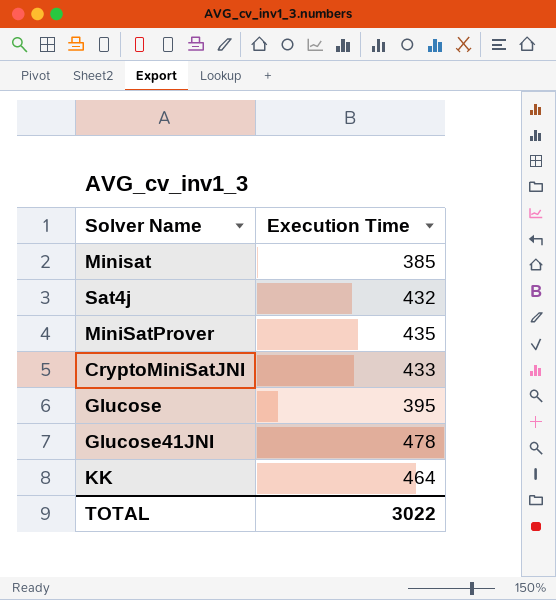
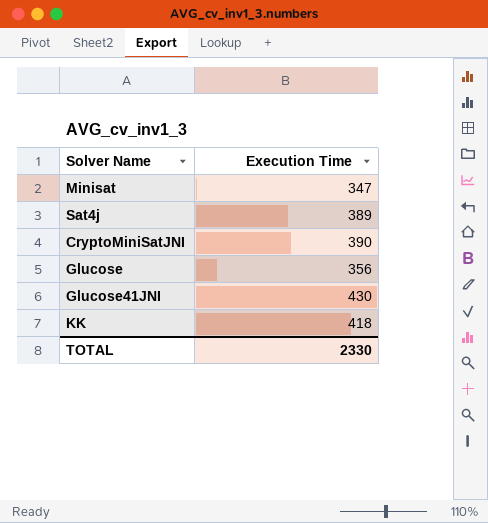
row MiniSatProver: 435 -> none
Minisat | Execution Time: 385 -> 347
Sat4j | Execution Time: 432 -> 389
CryptoMiniSatJNI | Execution Time: 433 -> 390
Glucose | Execution Time: 395 -> 356
Glucose41JNI | Execution Time: 478 -> 430
KK | Execution Time: 464 -> 418
TOTAL | Execution Time: 3022 -> 2330

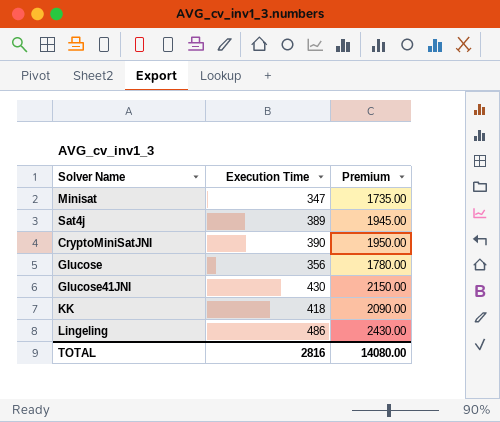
column Premium | formula: none -> [Execution Time] * 5
row Lingeling: none -> 486 | 2430.00
TOTAL | Execution Time: 2330 -> 2816

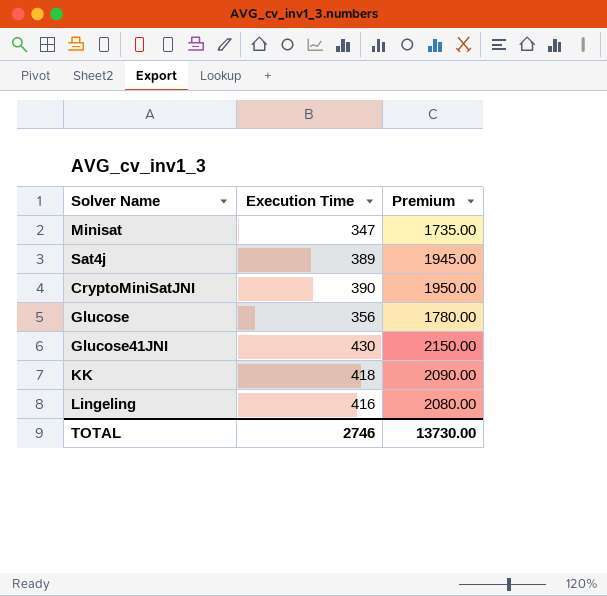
Lingeling | Execution Time: 486 -> 416
Lingeling | Premium: 2430.00 -> 2080.00
TOTAL | Execution Time: 2816 -> 2746
TOTAL | Premium: 14080.00 -> 13730.00

